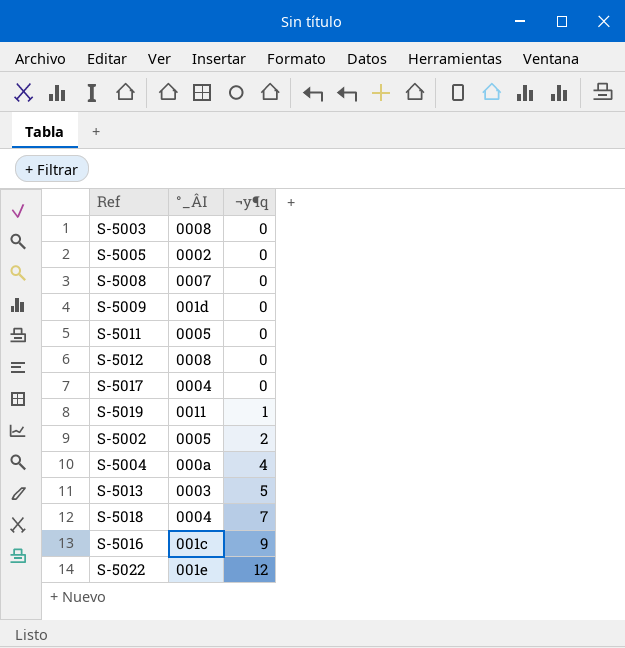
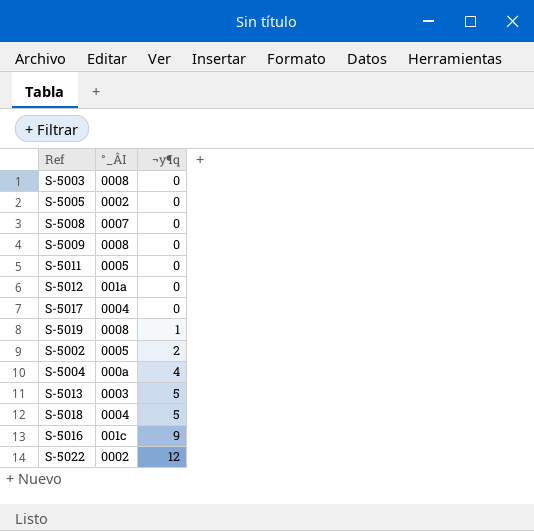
S-5009 | °_ÂI: 001d -> 0008
S-5012 | °_ÂI: 0008 -> 001a
S-5019 | °_ÂI: 0011 -> 0008
S-5018 | ¬y¶q: 7 -> 5
S-5022 | °_ÂI: 001e -> 0002

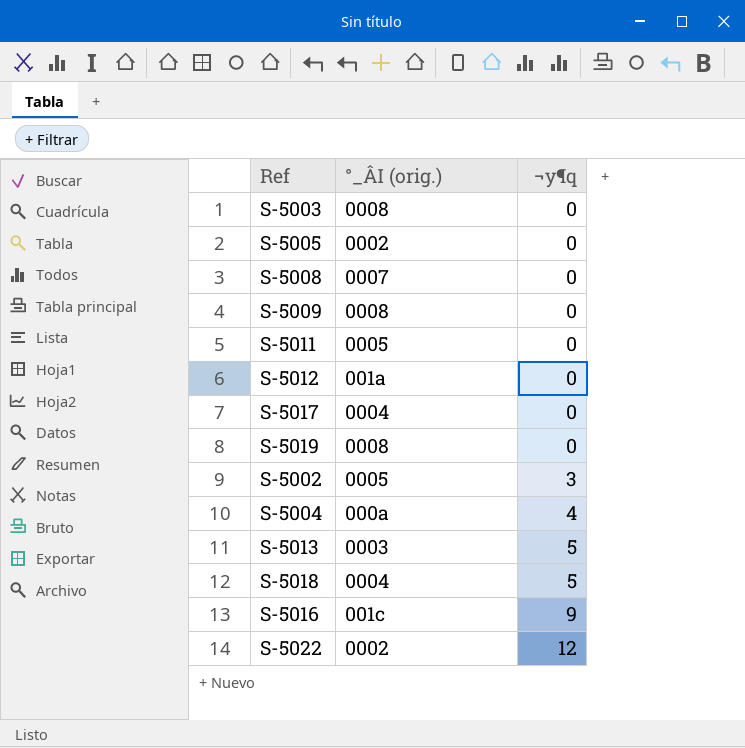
column name: °_ÂI -> °_ÂI (orig.)
S-5019 | ¬y¶q: 1 -> 0
S-5002 | ¬y¶q: 2 -> 3

